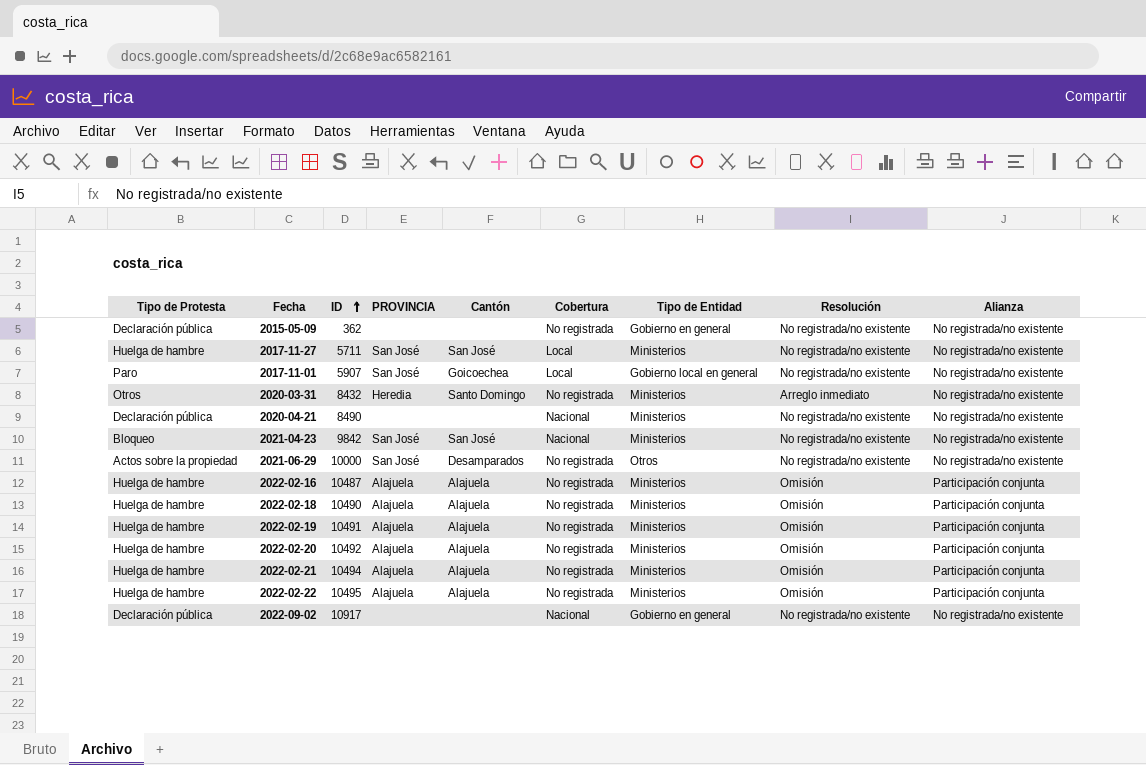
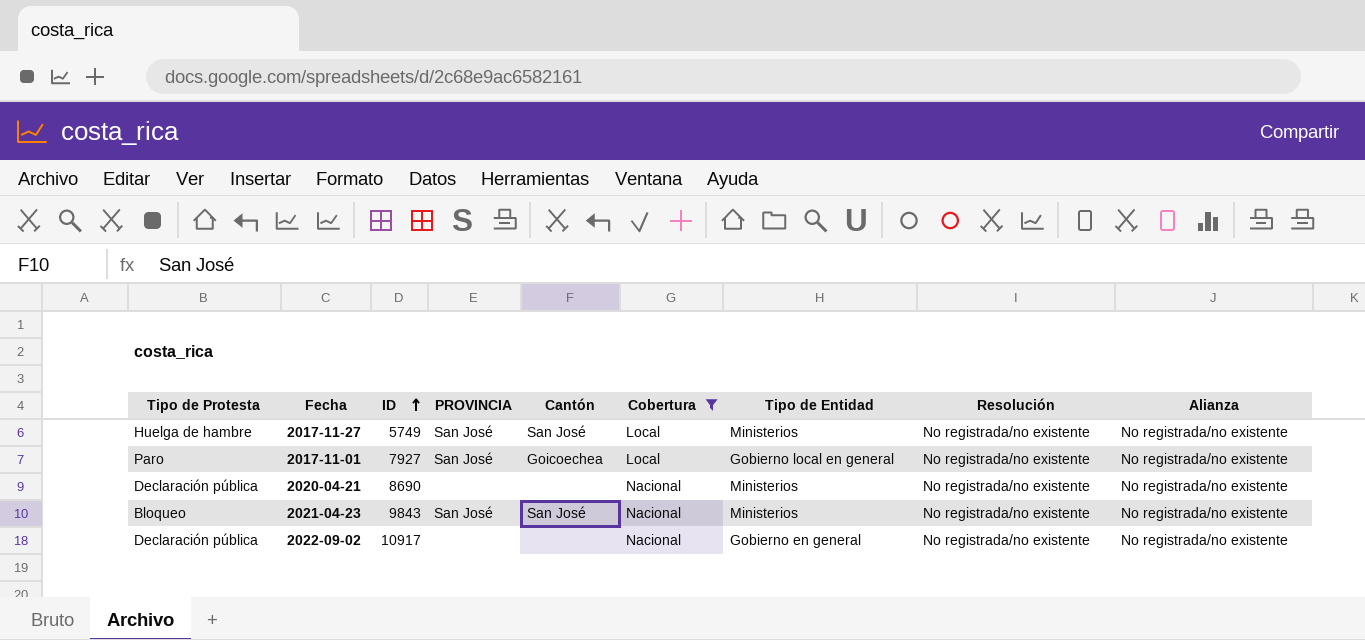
filter: none -> Cobertura != No registrada
2017-11-27 | ID: 5711 -> 5749
2017-11-01 | ID: 5907 -> 7927
2020-04-21 | ID: 8490 -> 8690
2021-04-23 | ID: 9842 -> 9843

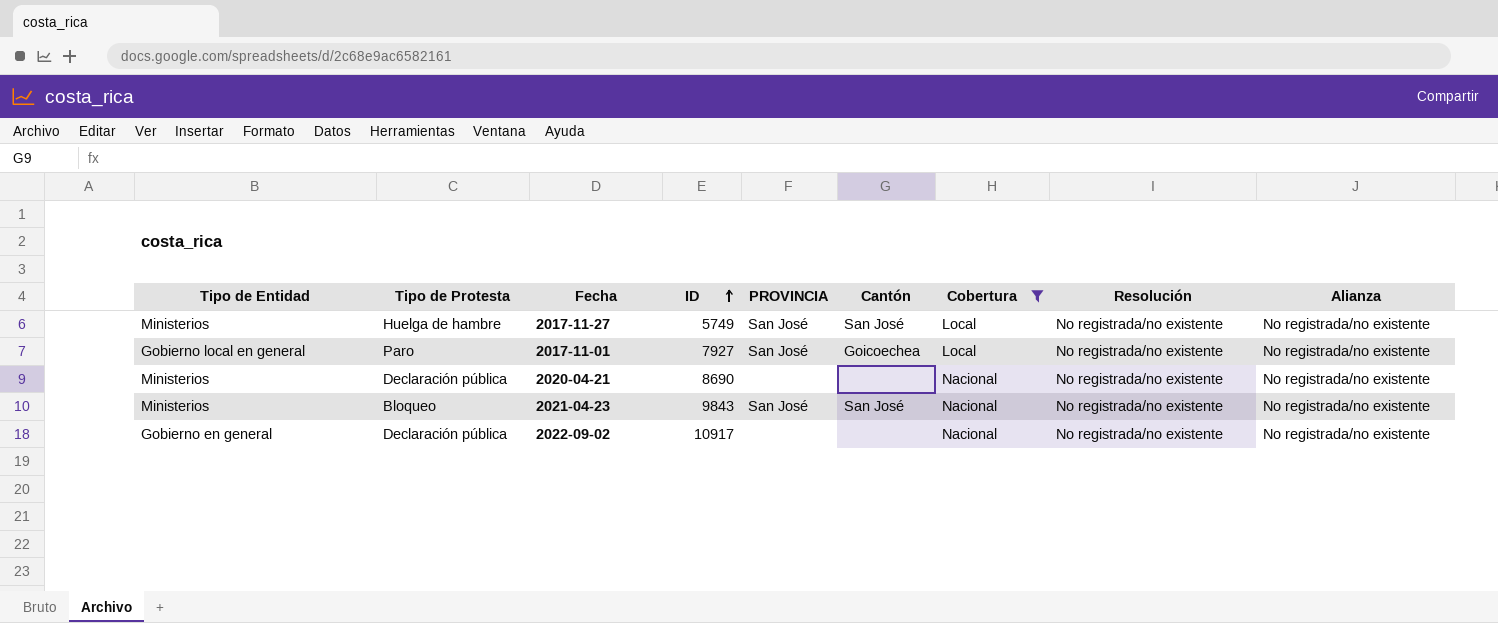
column Tipo de Entidad | position: 7 -> 1

